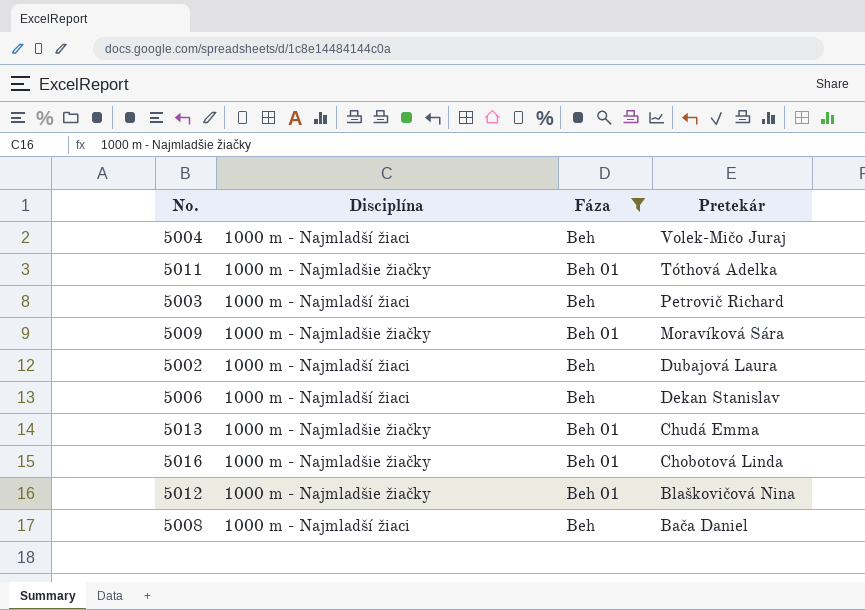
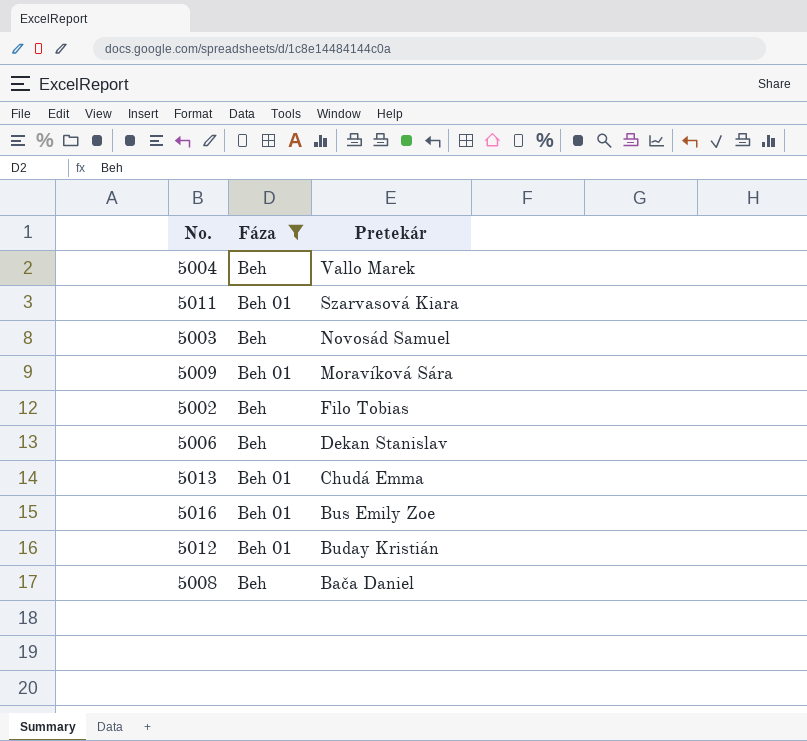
column Disciplína | position: 2 -> none
5004 | Pretekár: Volek-Mičo Juraj -> Vallo Marek
5011 | Pretekár: Tóthová Adelka -> Szarvasová Kiara
5003 | Pretekár: Petrovič Richard -> Novosád Samuel
5002 | Pretekár: Dubajová Laura -> Filo Tobias
5016 | Pretekár: Chobotová Linda -> Bus Emily Zoe
5012 | Pretekár: Blaškovičová Nina -> Buday Kristián

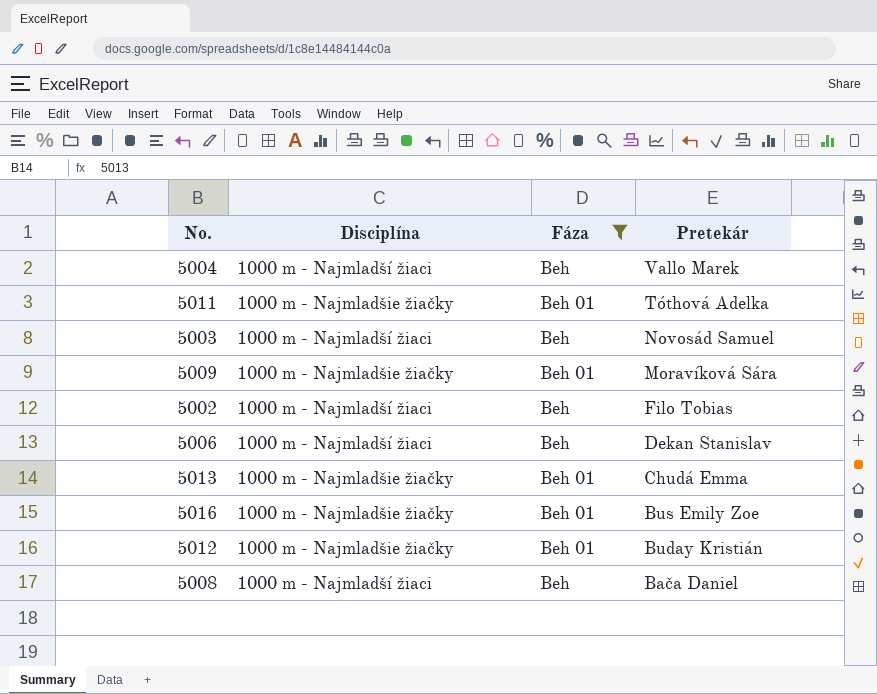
column Disciplína | position: none -> 2
5011 | Pretekár: Szarvasová Kiara -> Tóthová Adelka

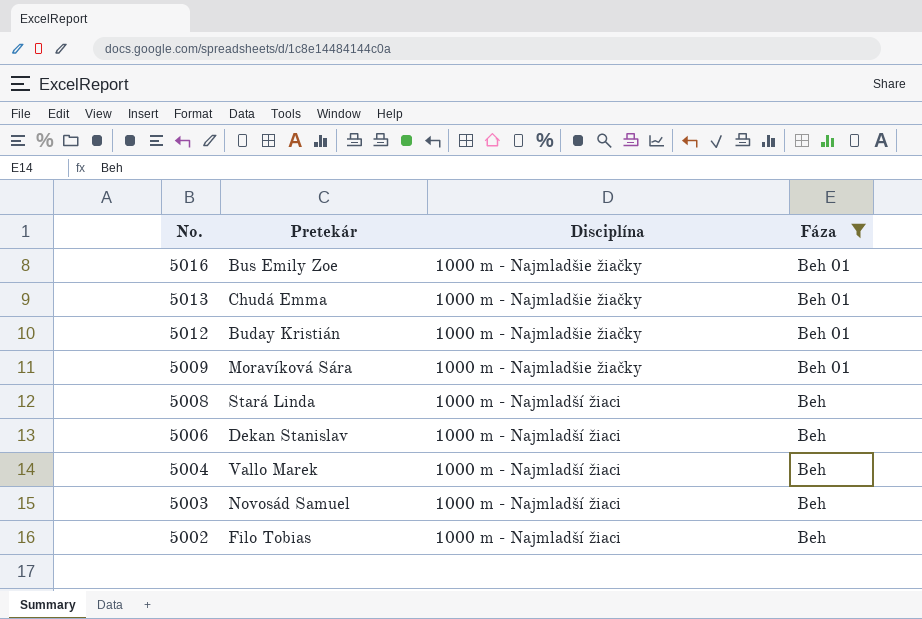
row order: Pretekár descending -> No. descending
column Pretekár | position: 4 -> 2
row 5011: 1000 m - Najmladšie žiačky | Beh 01 | Tóthová Adelka -> none
5008 | Pretekár: Bača Daniel -> Stará Linda

